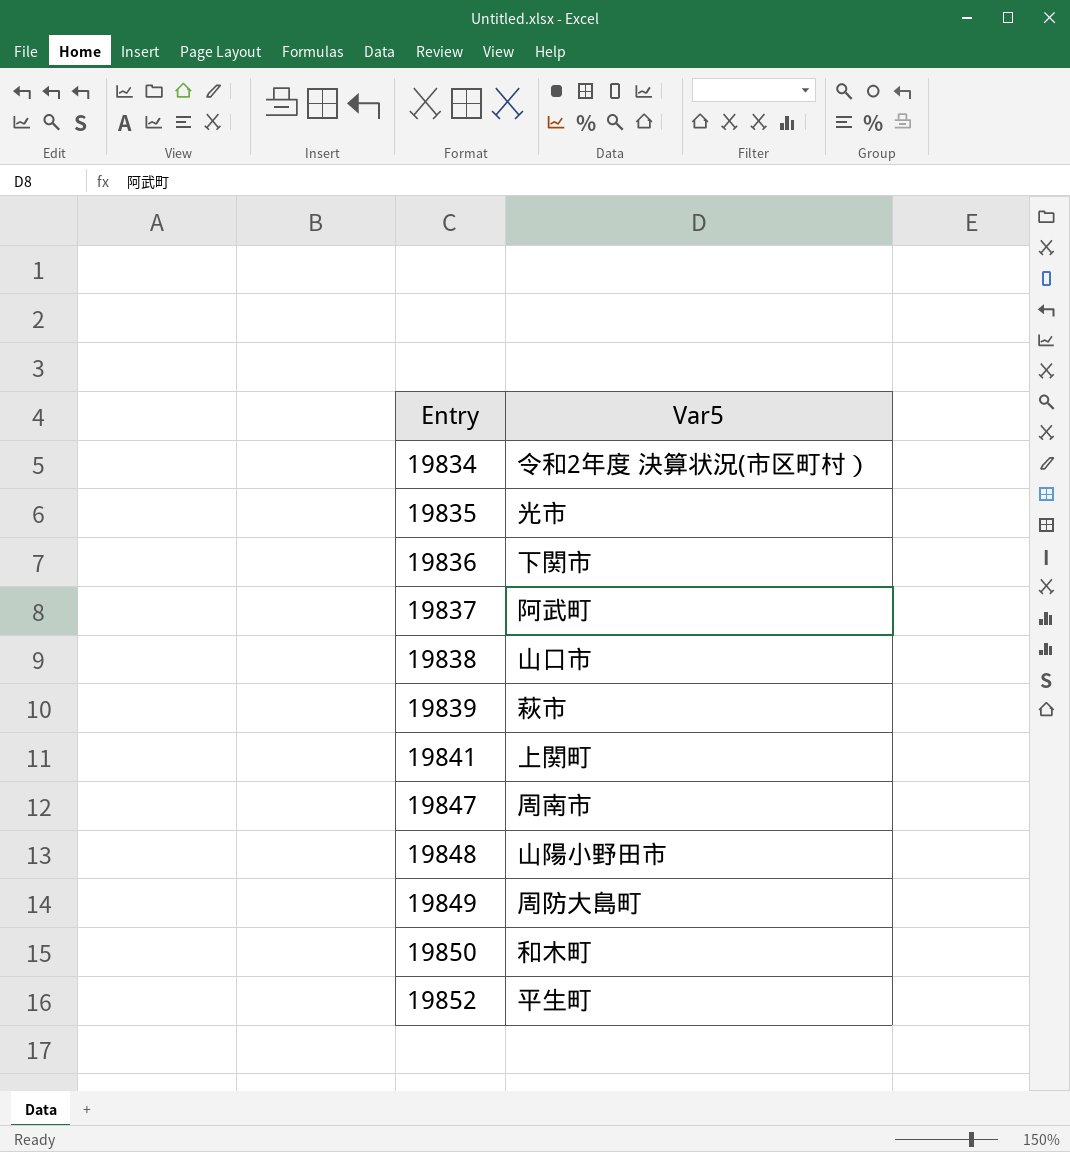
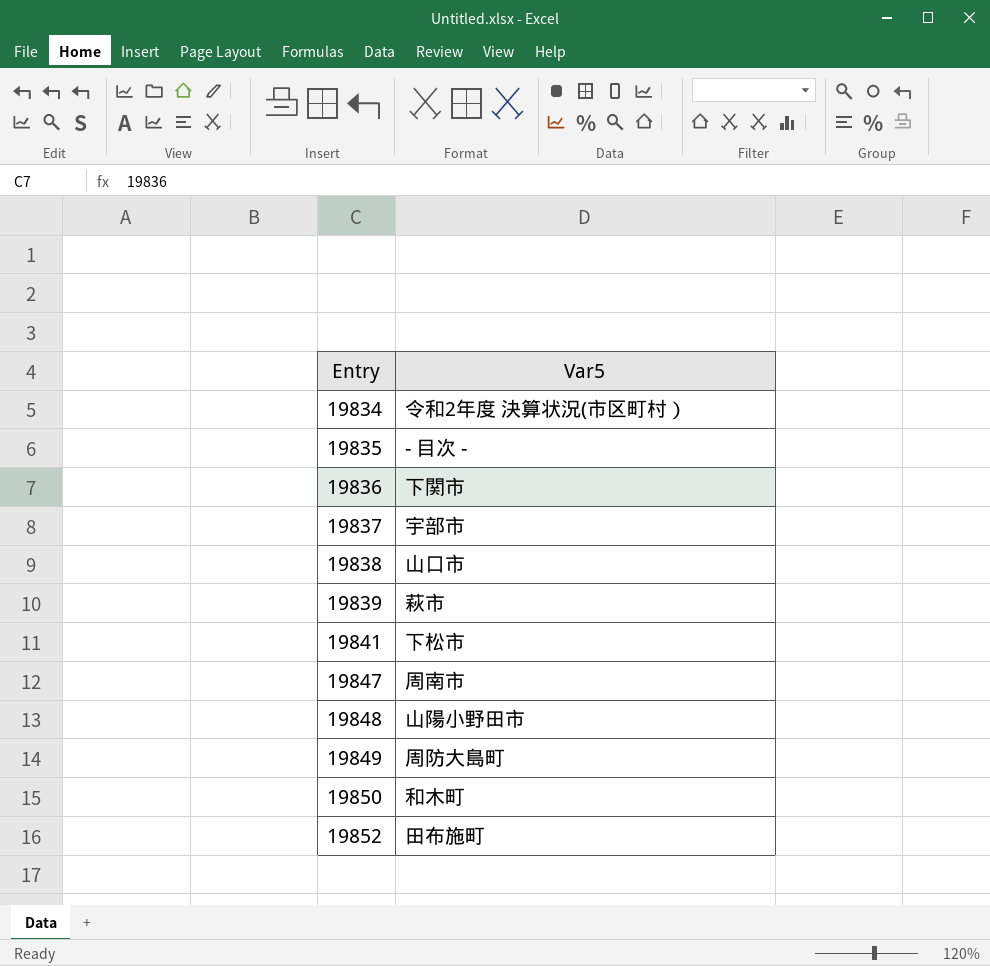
19835 | Var5: 光市 -> - 目次 -
19837 | Var5: 阿武町 -> 宇部市
19841 | Var5: 上関町 -> 下松市
19852 | Var5: 平生町 -> 田布施町

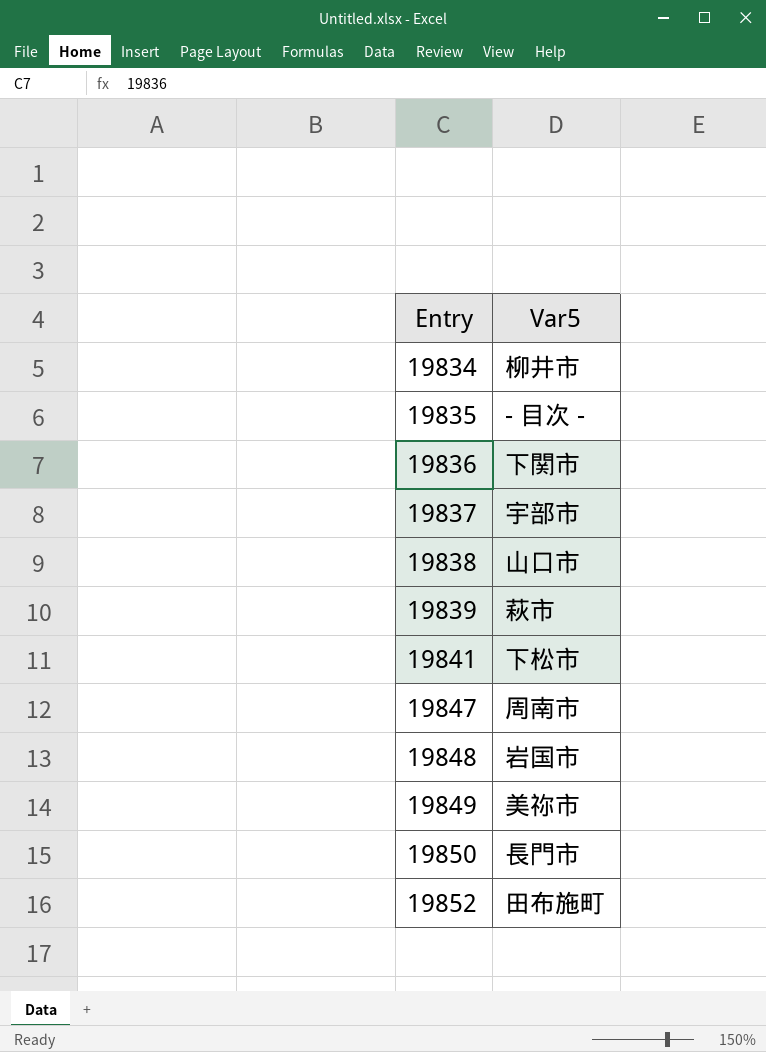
19834 | Var5: 令和2年度 決算状況(市区町村） -> 柳井市
19848 | Var5: 山陽小野田市 -> 岩国市
19849 | Var5: 周防大島町 -> 美祢市
19850 | Var5: 和木町 -> 長門市

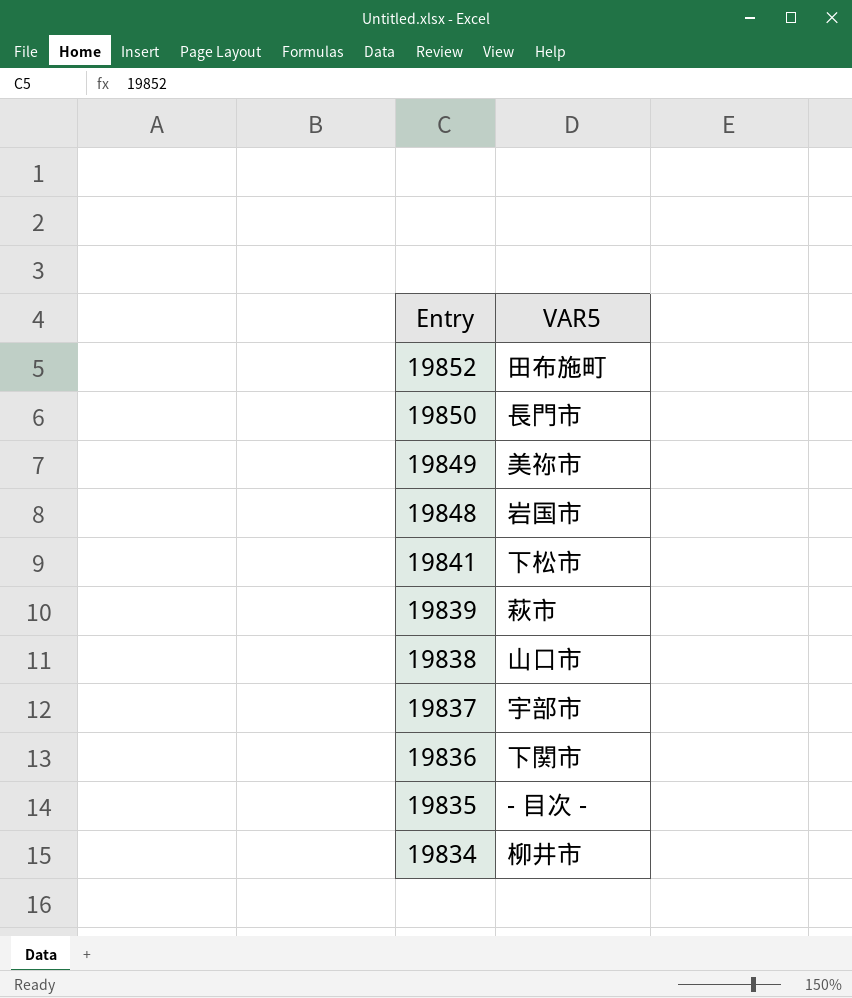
row order: Entry ascending -> Entry descending
column name: Var5 -> VAR5
row 19847: 周南市 -> none

